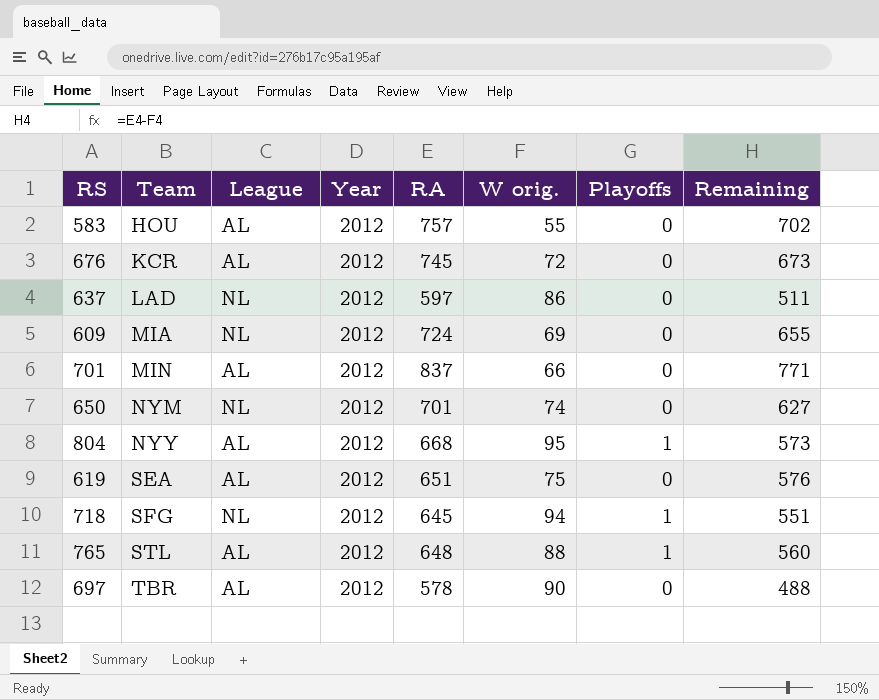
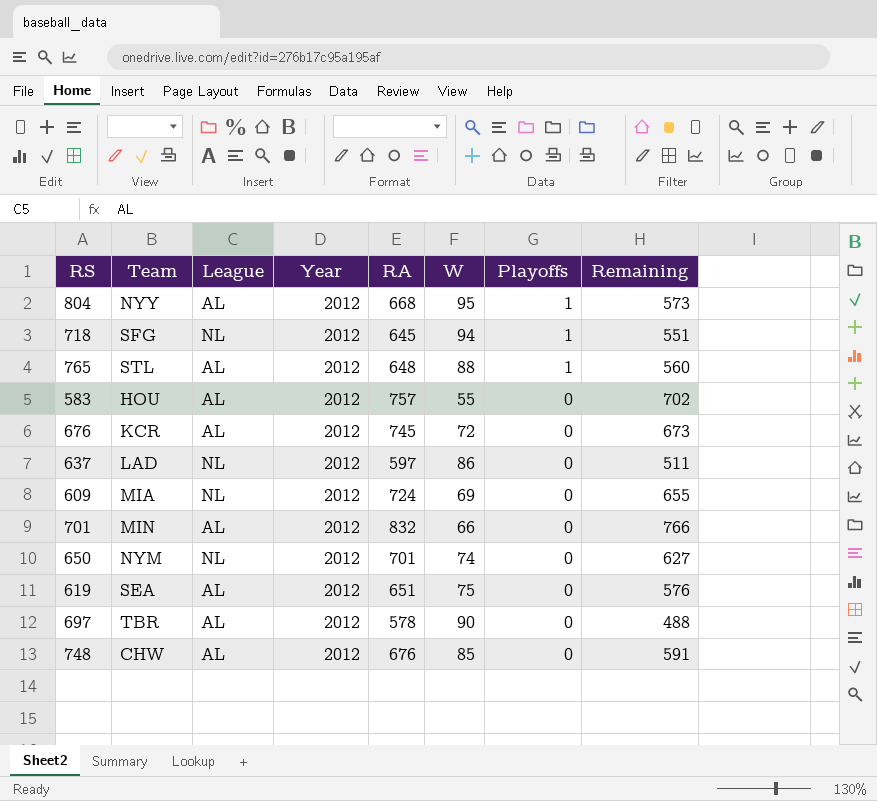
row order: Team ascending -> Playoffs descending
column name: W orig. -> W
701 | RA: 837 -> 832
701 | Remaining: 771 -> 766
row 748: none -> CHW | AL | 2012 | 676 | 85 | 0 | 591

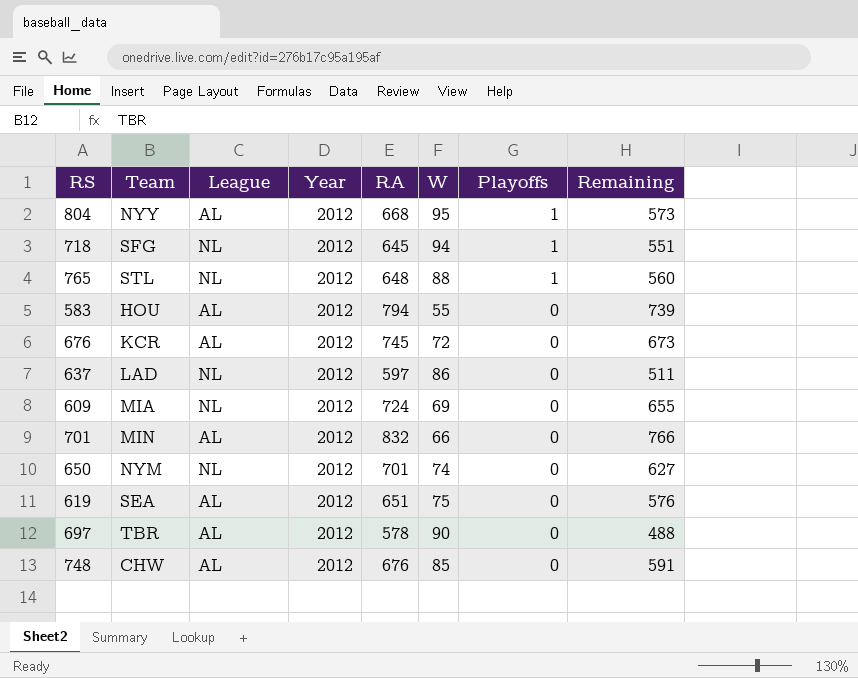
765 | League: AL -> NL
583 | RA: 757 -> 794
583 | Remaining: 702 -> 739

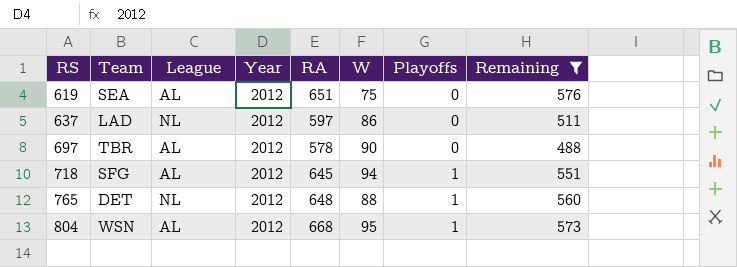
filter: none -> Remaining <= 576
row order: Playoffs descending -> RS ascending
718 | League: NL -> AL
765 | Team: STL -> DET
804 | Team: NYY -> WSN

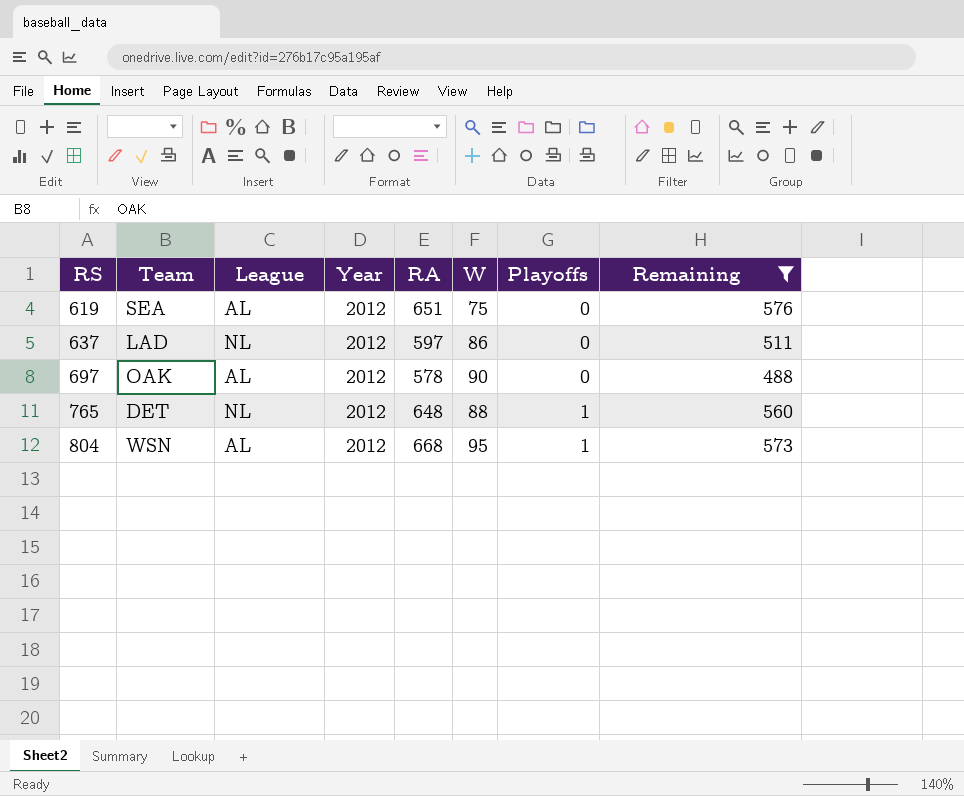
row 718: SFG | AL | 2012 | 645 | 94 | 1 | 551 -> none
697 | Team: TBR -> OAK

